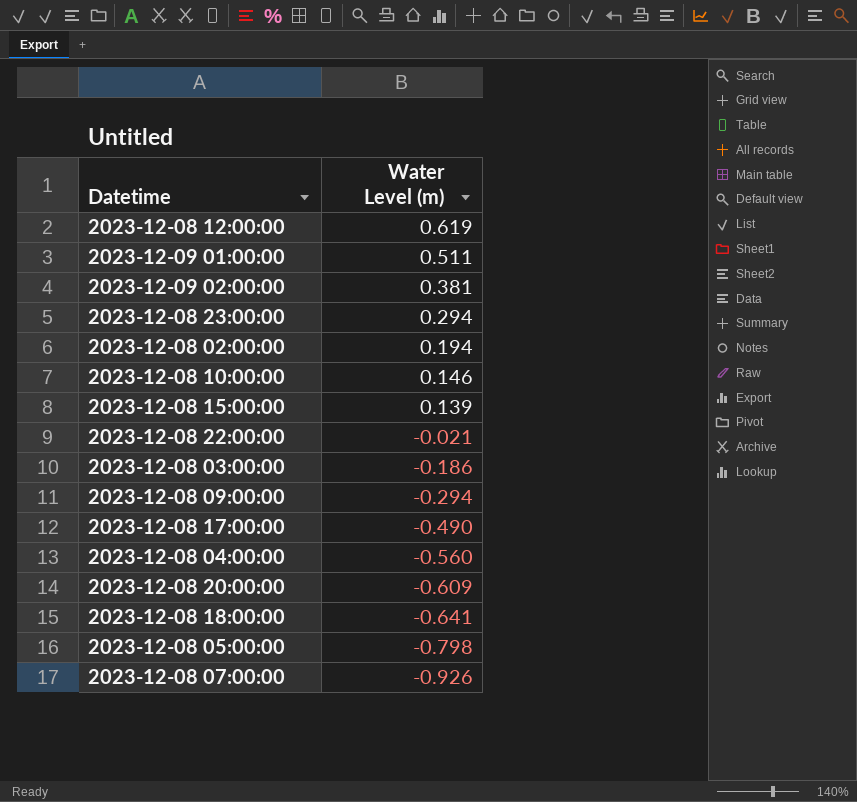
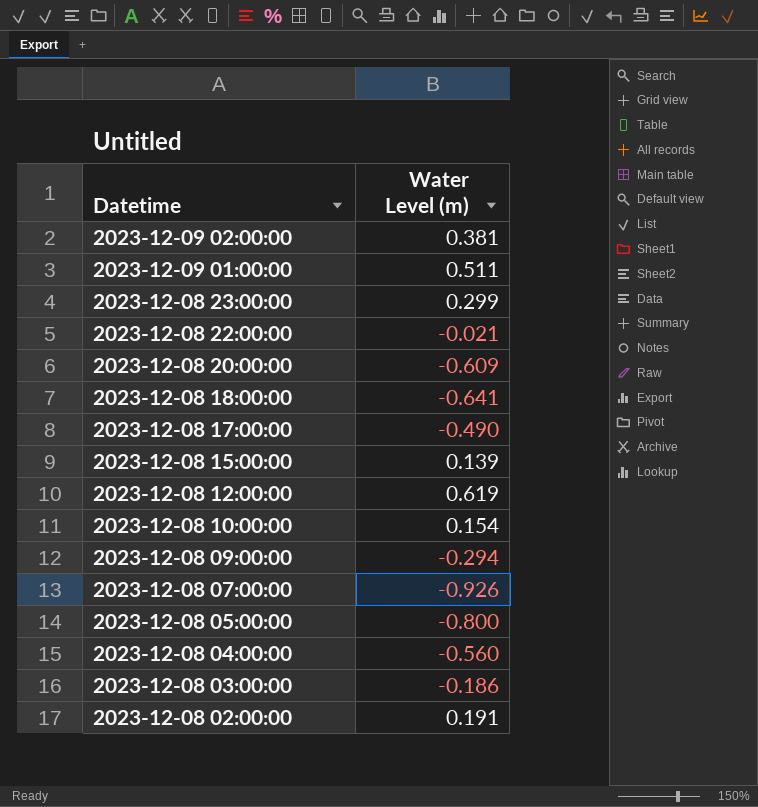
row order: Water Level (m) descending -> Datetime descending
2023-12-08 23:00:00 | Water Level (m): 0.294 -> 0.299
2023-12-08 10:00:00 | Water Level (m): 0.146 -> 0.154
2023-12-08 05:00:00 | Water Level (m): -0.798 -> -0.800
2023-12-08 02:00:00 | Water Level (m): 0.194 -> 0.191

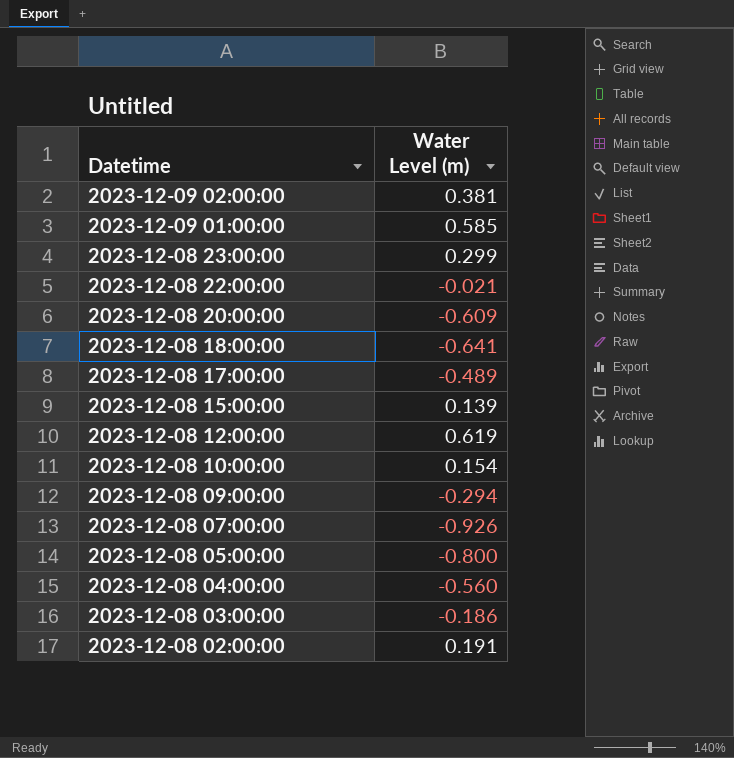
2023-12-09 01:00:00 | Water Level (m): 0.511 -> 0.585
2023-12-08 17:00:00 | Water Level (m): -0.490 -> -0.489

